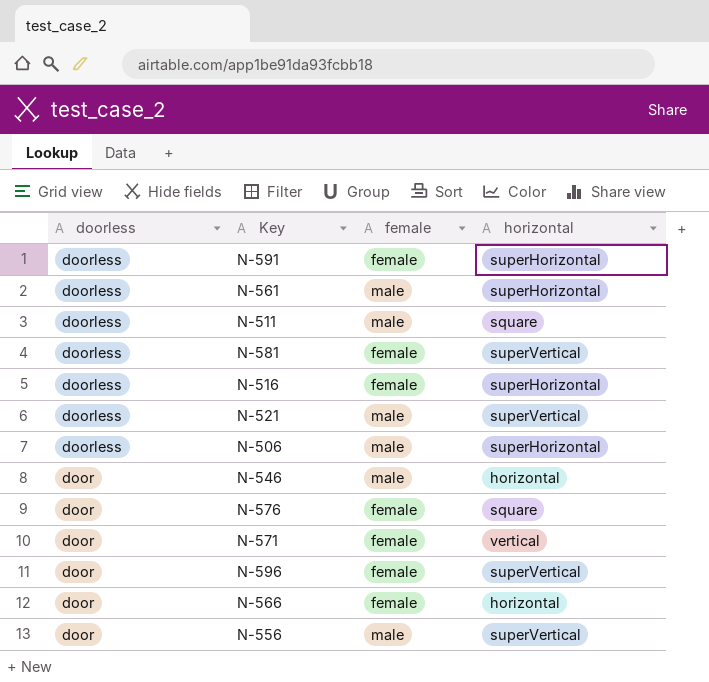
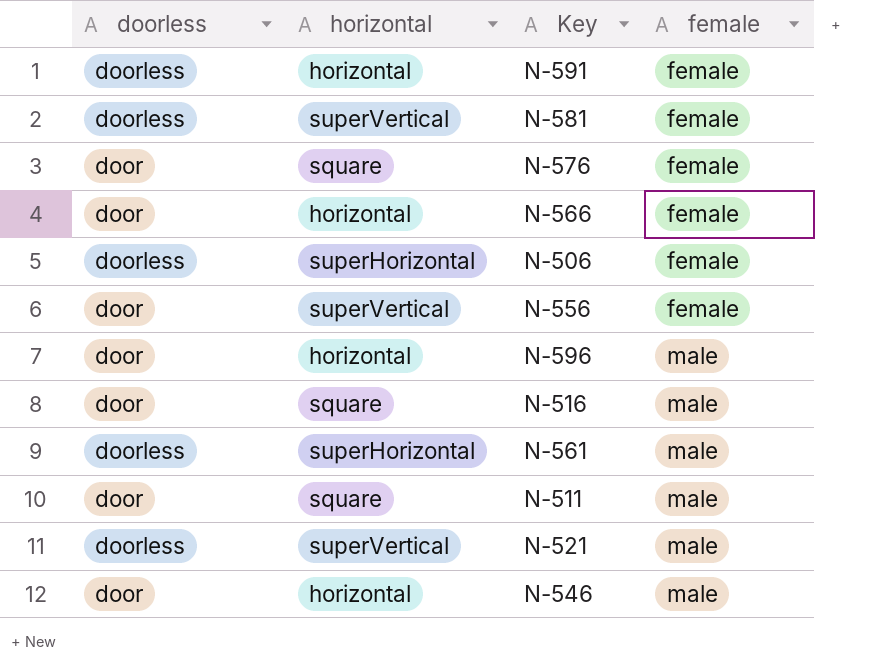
row order: doorless descending -> female ascending
column horizontal | position: 4 -> 2
row N-571: door | female | vertical -> none
N-591 | horizontal: superHorizontal -> horizontal
N-506 | female: male -> female
N-556 | female: male -> female
N-596 | horizontal: superVertical -> horizontal
N-596 | female: female -> male
N-516 | doorless: doorless -> door
N-516 | horizontal: superHorizontal -> square
N-516 | female: female -> male
N-511 | doorless: doorless -> door

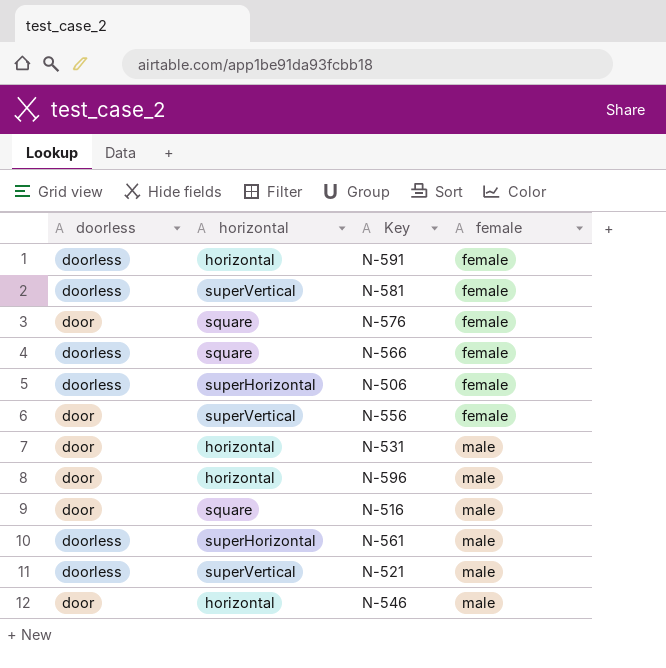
row N-511: door | square | male -> none
N-566 | doorless: door -> doorless
N-566 | horizontal: horizontal -> square
row N-531: none -> door | horizontal | male

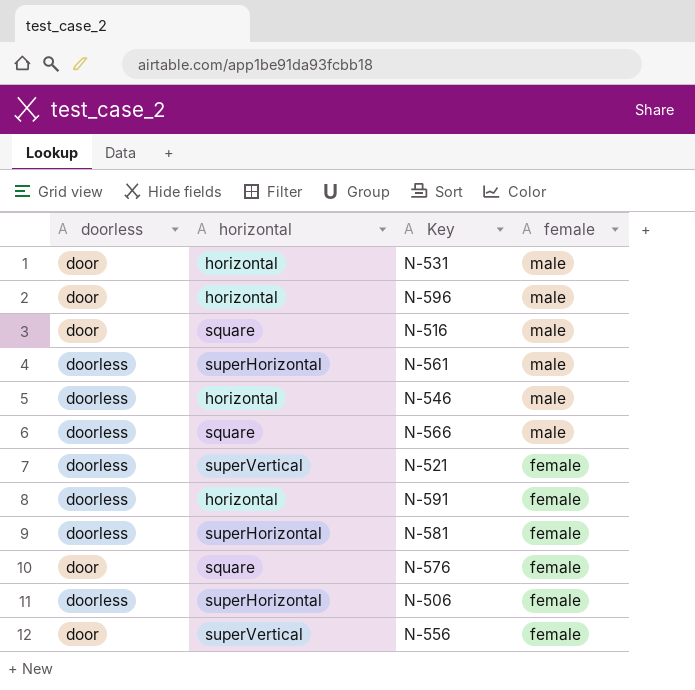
row order: female ascending -> female descending
N-546 | doorless: door -> doorless
N-566 | female: female -> male
N-521 | female: male -> female
N-581 | horizontal: superVertical -> superHorizontal

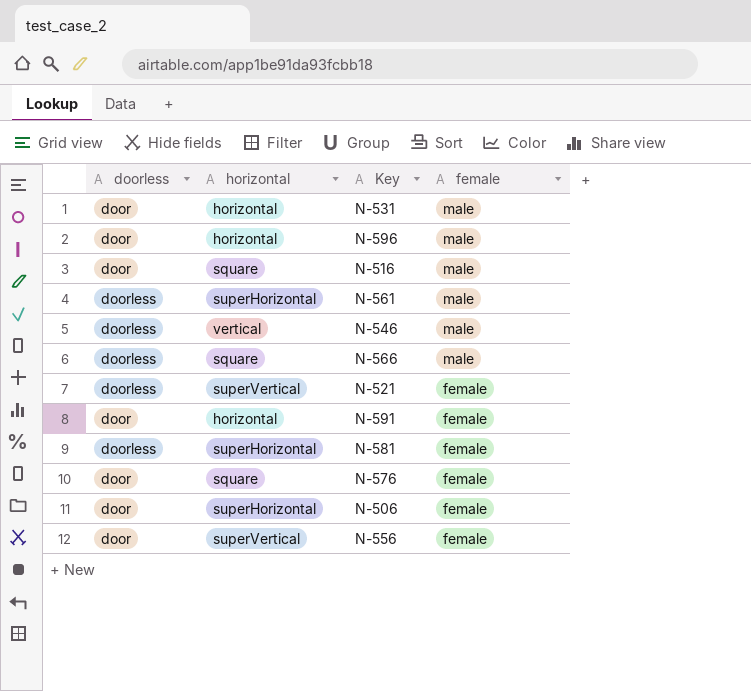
N-546 | horizontal: horizontal -> vertical
N-591 | doorless: doorless -> door
N-506 | doorless: doorless -> door

